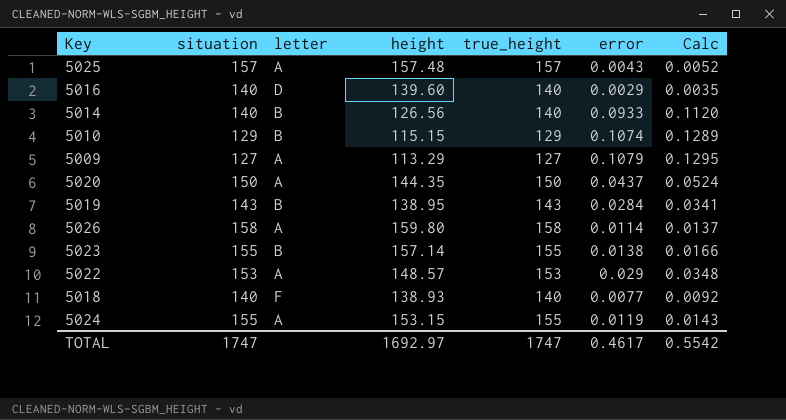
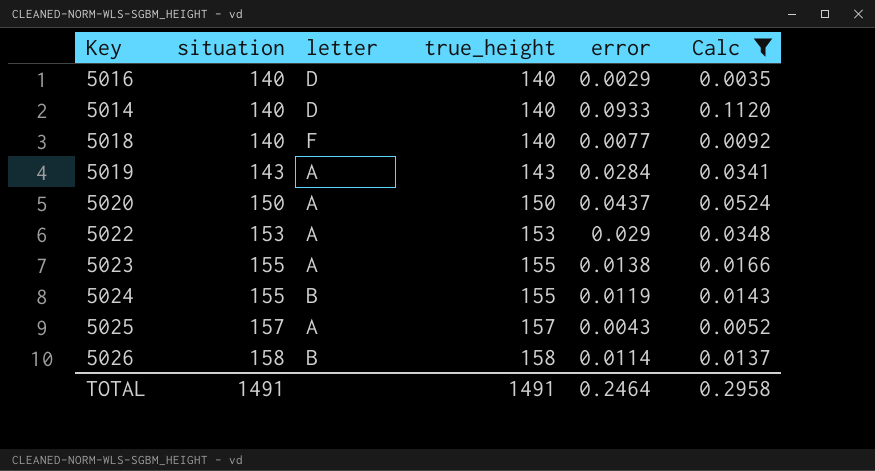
filter: none -> Calc <= 0.1120
row order: none -> situation ascending
column height | position: 4 -> none
5014 | letter: B -> D
5019 | letter: B -> A
5023 | letter: B -> A
5024 | letter: A -> B
5026 | letter: A -> B
TOTAL | situation: 1747 -> 1491
TOTAL | true_height: 1747 -> 1491
TOTAL | error: 0.4617 -> 0.2464
TOTAL | Calc: 0.5542 -> 0.2958

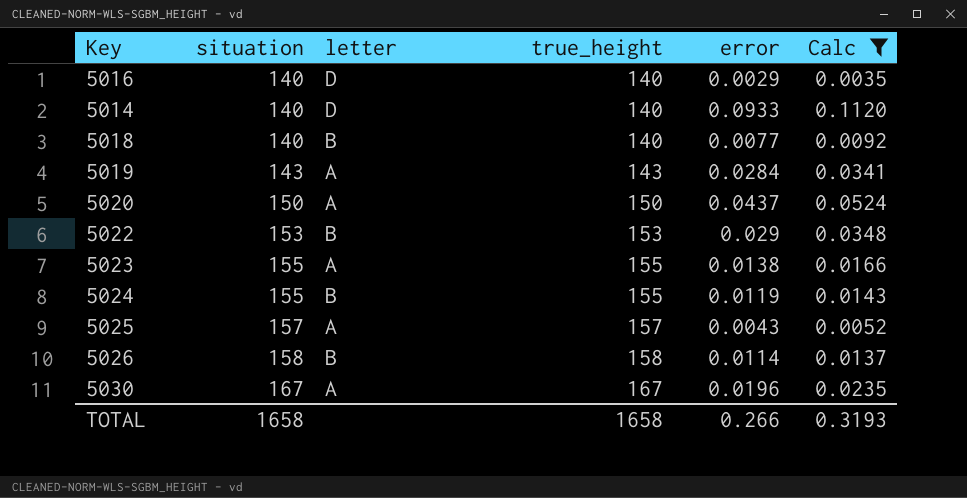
5018 | letter: F -> B
5022 | letter: A -> B
row 5030: none -> 167 | A | 167 | 0.0196 | 0.0235
TOTAL | situation: 1491 -> 1658
TOTAL | true_height: 1491 -> 1658
TOTAL | error: 0.2464 -> 0.266
TOTAL | Calc: 0.2958 -> 0.3193

